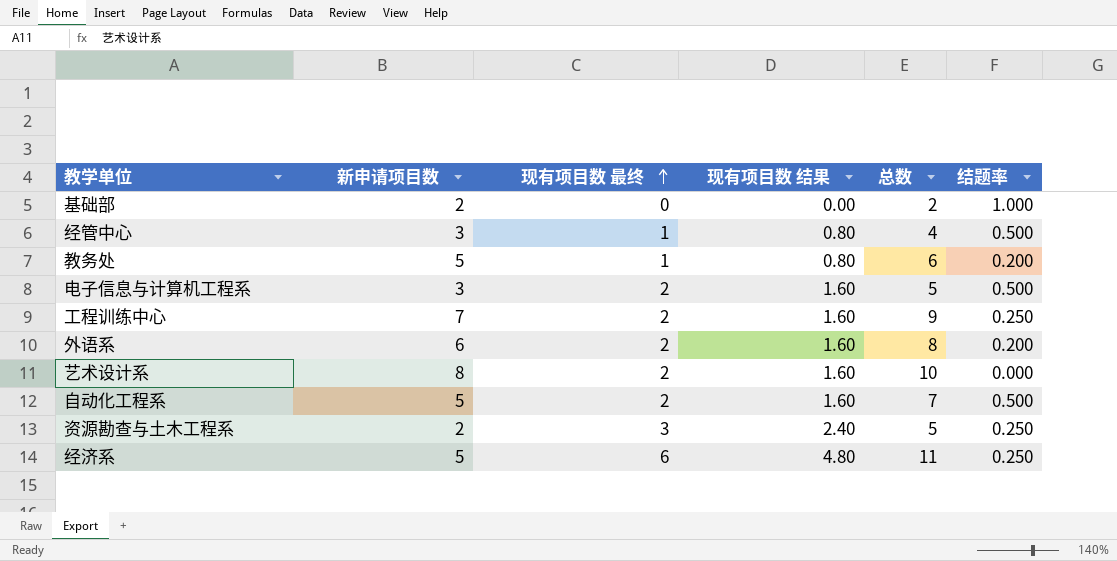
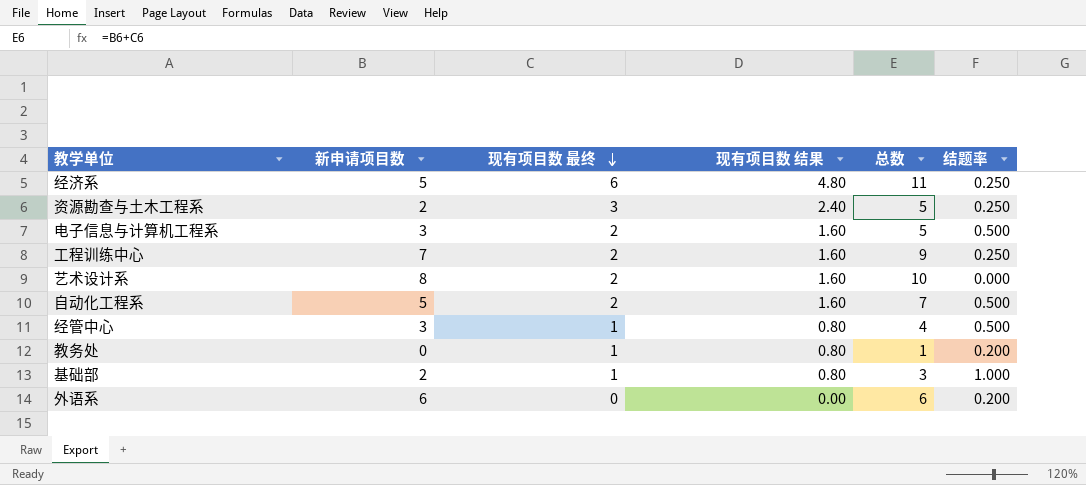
row order: 现有项目数 最终 ascending -> 现有项目数 最终 descending
教务处 | 新申请项目数: 5 -> 0
教务处 | 总数: 6 -> 1
基础部 | 现有项目数 最终: 0 -> 1
基础部 | 现有项目数 结果: 0.00 -> 0.80
基础部 | 总数: 2 -> 3
外语系 | 现有项目数 最终: 2 -> 0
外语系 | 现有项目数 结果: 1.60 -> 0.00
外语系 | 总数: 8 -> 6

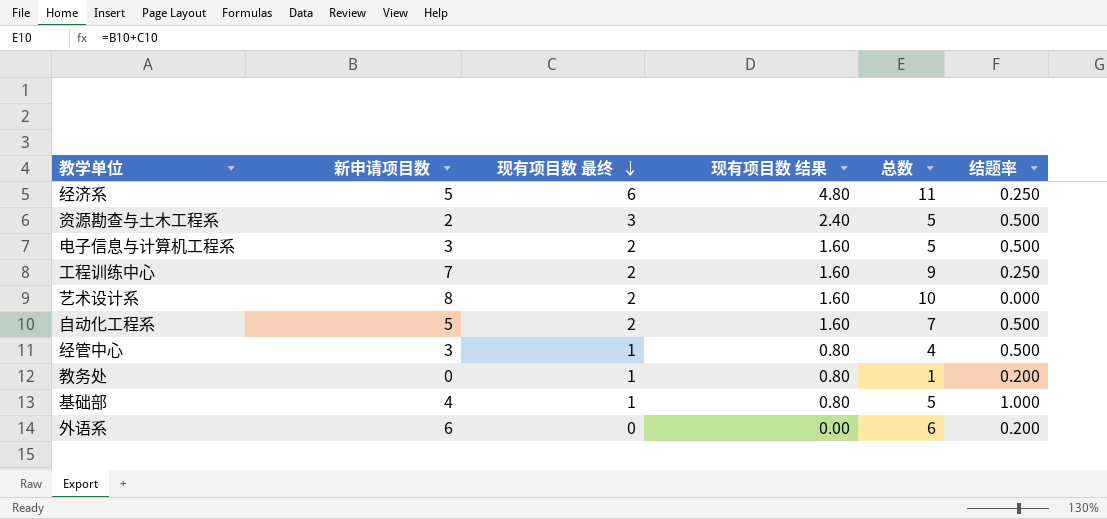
资源勘查与土木工程系 | 结题率: 0.250 -> 0.500
基础部 | 新申请项目数: 2 -> 4
基础部 | 总数: 3 -> 5

